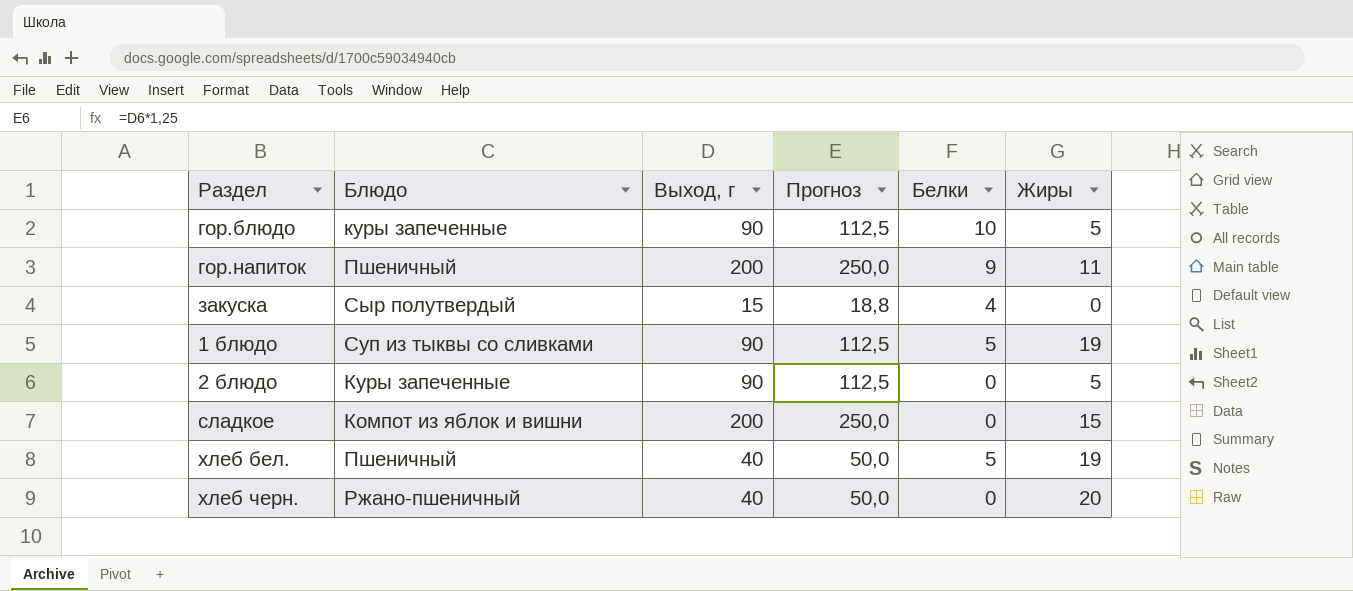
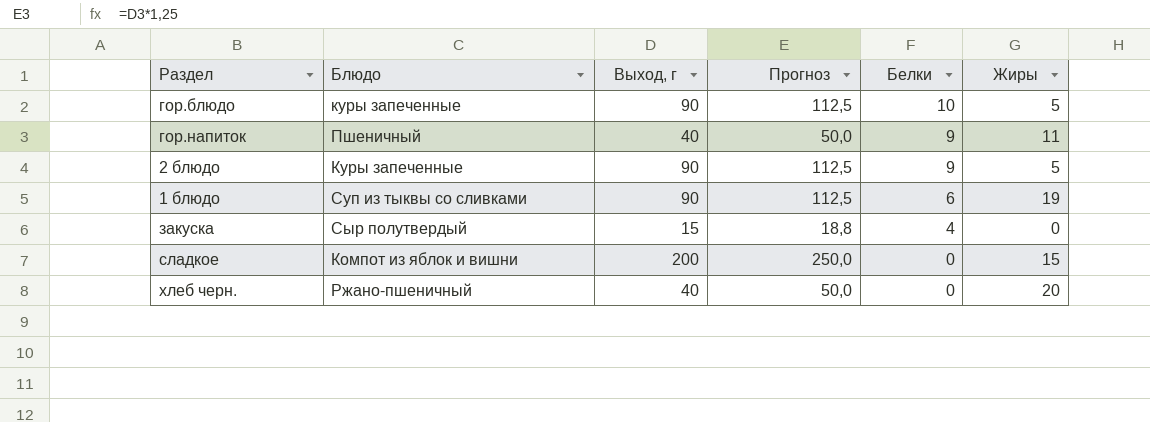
row order: none -> Белки descending
row хлеб бел.: Пшеничный | 40 | 50,0 | 5 | 19 -> none
гор.напиток | Выход, г: 200 -> 40
гор.напиток | Прогноз: 250,0 -> 50,0
2 блюдо | Белки: 0 -> 9
1 блюдо | Белки: 5 -> 6

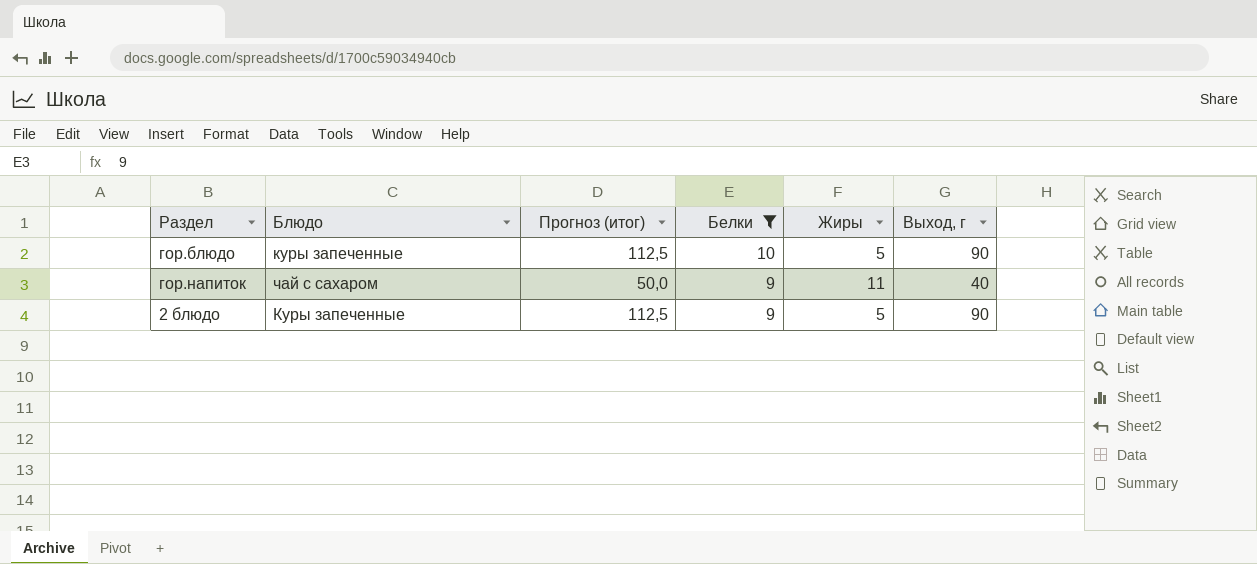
filter: none -> Белки >= 9
column name: Прогноз -> Прогноз (итог)
column Выход, г | position: 3 -> 6
гор.напиток | Блюдо: Пшеничный -> чай с сахаром

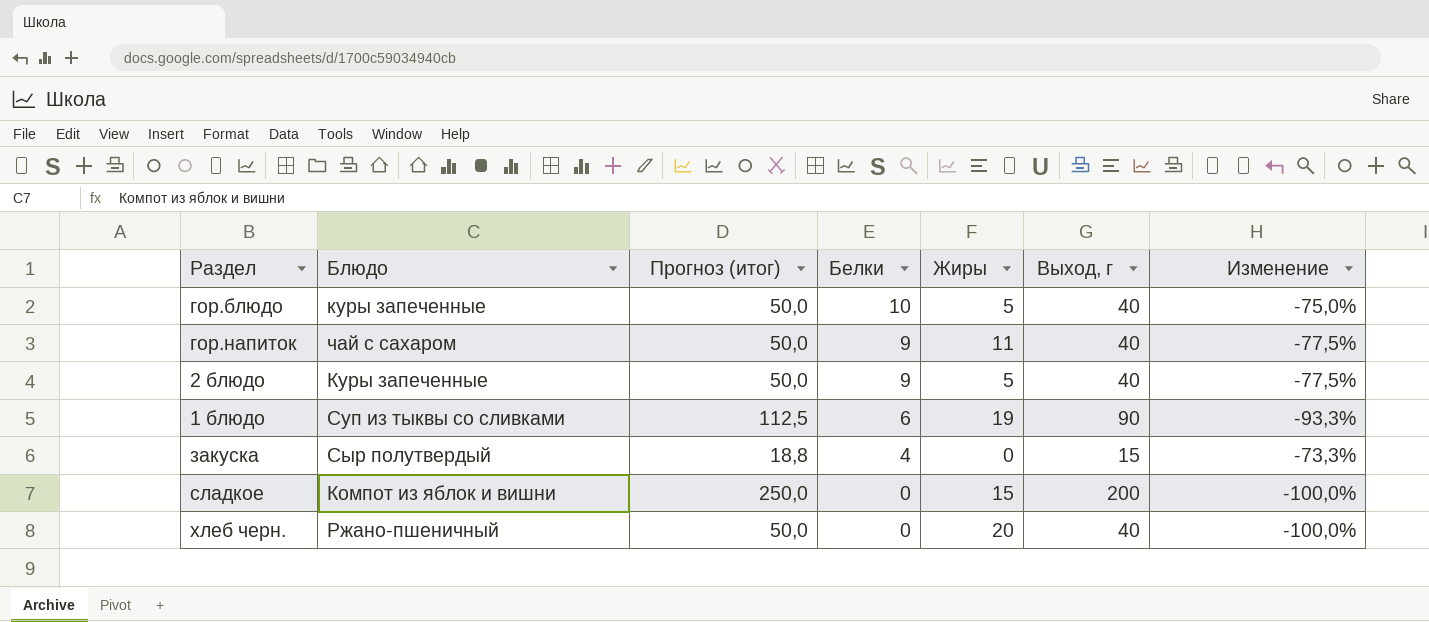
filter: Белки >= 9 -> none
column Изменение | formula: none -> ([Белки] - [Выход, г]) / [Выход, г]
гор.блюдо | Прогноз (итог): 112,5 -> 50,0
гор.блюдо | Выход, г: 90 -> 40
2 блюдо | Прогноз (итог): 112,5 -> 50,0
2 блюдо | Выход, г: 90 -> 40

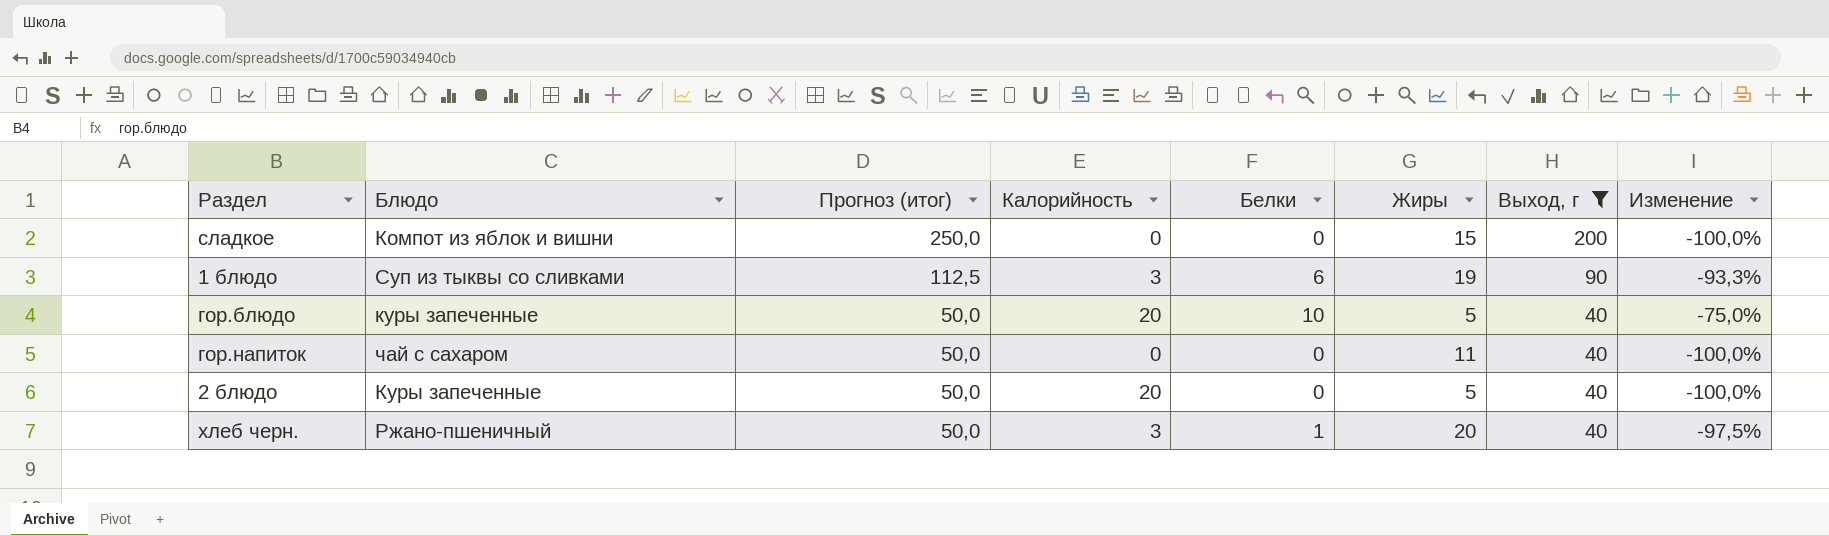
filter: none -> Выход, г != 15
row order: Белки descending -> Прогноз (итог) descending
column Калорийность | position: none -> 4
гор.напиток | Белки: 9 -> 0
гор.напиток | Изменение: -77,5% -> -100,0%
2 блюдо | Белки: 9 -> 0
2 блюдо | Изменение: -77,5% -> -100,0%
хлеб черн. | Белки: 0 -> 1
хлеб черн. | Изменение: -100,0% -> -97,5%

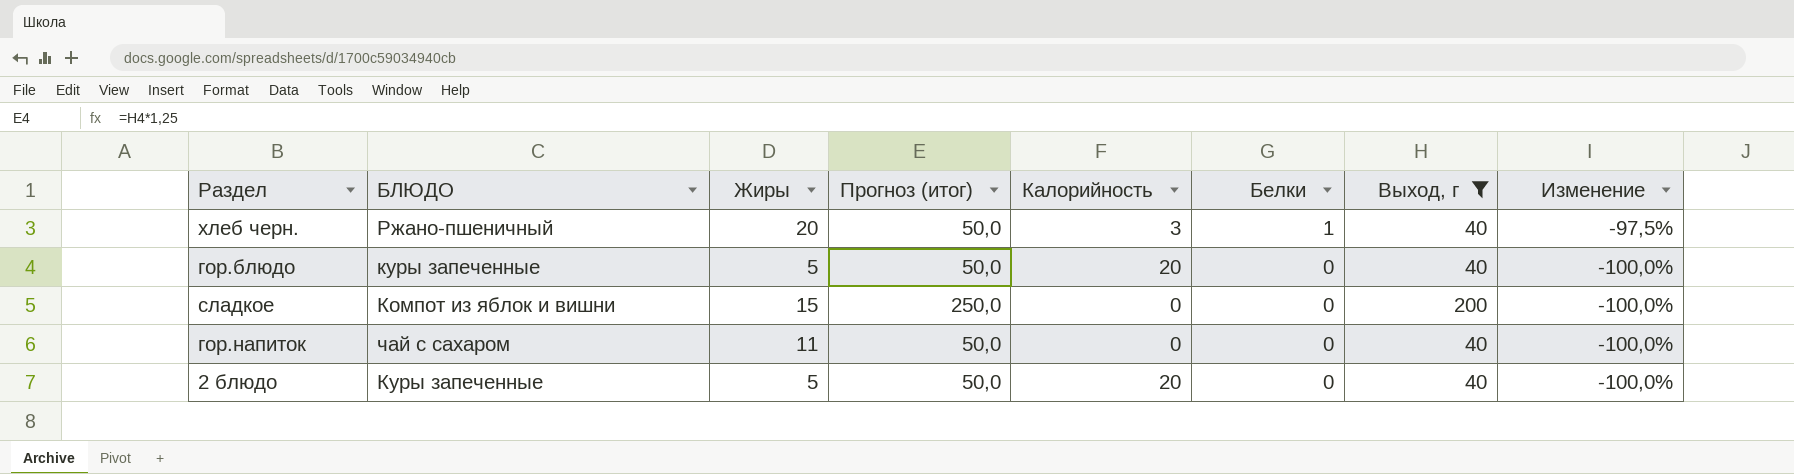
row order: Прогноз (итог) descending -> Белки descending
column name: Блюдо -> БЛЮДО
column Жиры | position: 6 -> 3
row 1 блюдо: Суп из тыквы со сливками | 112,5 | 3 | 6 | 19 | 90 | -93,3% -> none
гор.блюдо | Белки: 10 -> 0
гор.блюдо | Изменение: -75,0% -> -100,0%

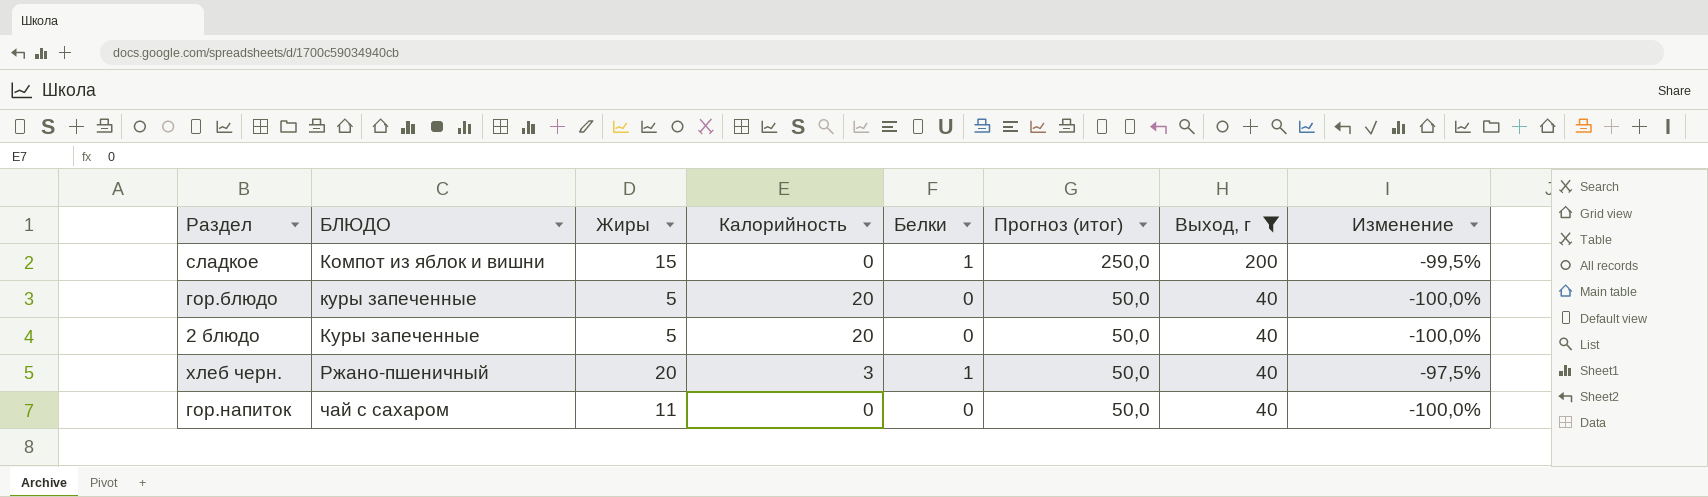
row order: Белки descending -> БЛЮДО ascending
column Прогноз (итог) | position: 4 -> 6
сладкое | Белки: 0 -> 1
сладкое | Изменение: -100,0% -> -99,5%

